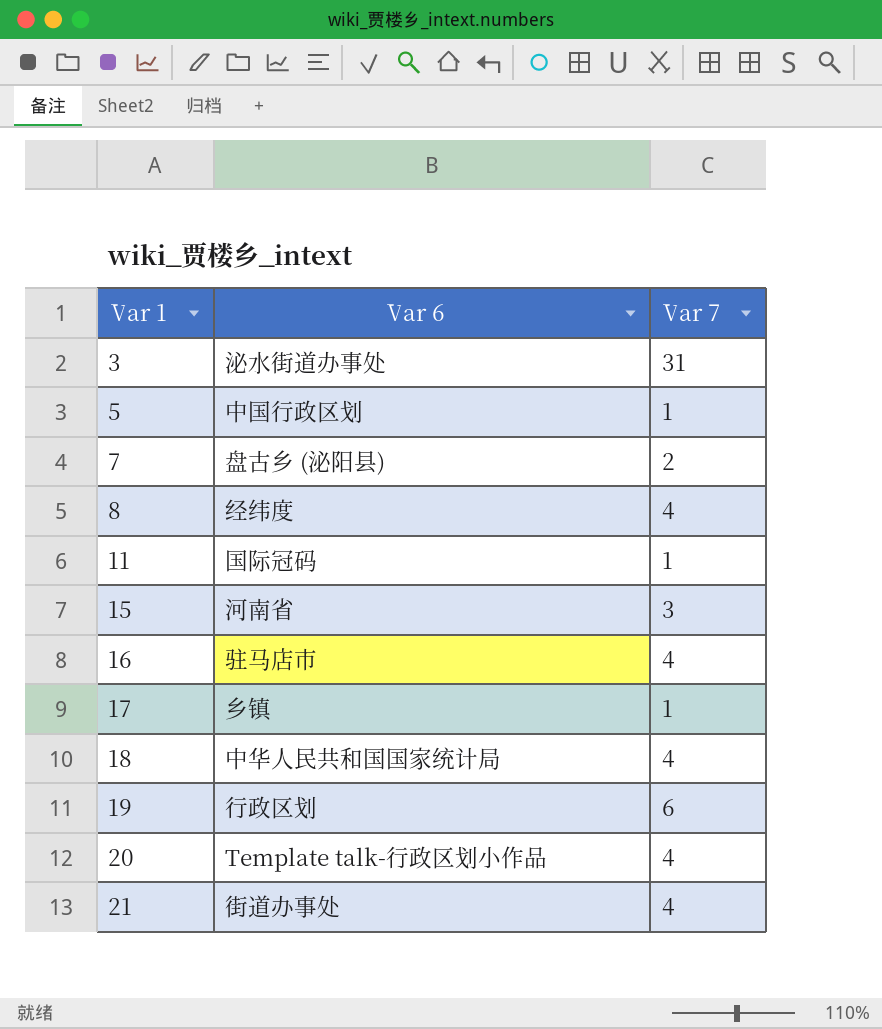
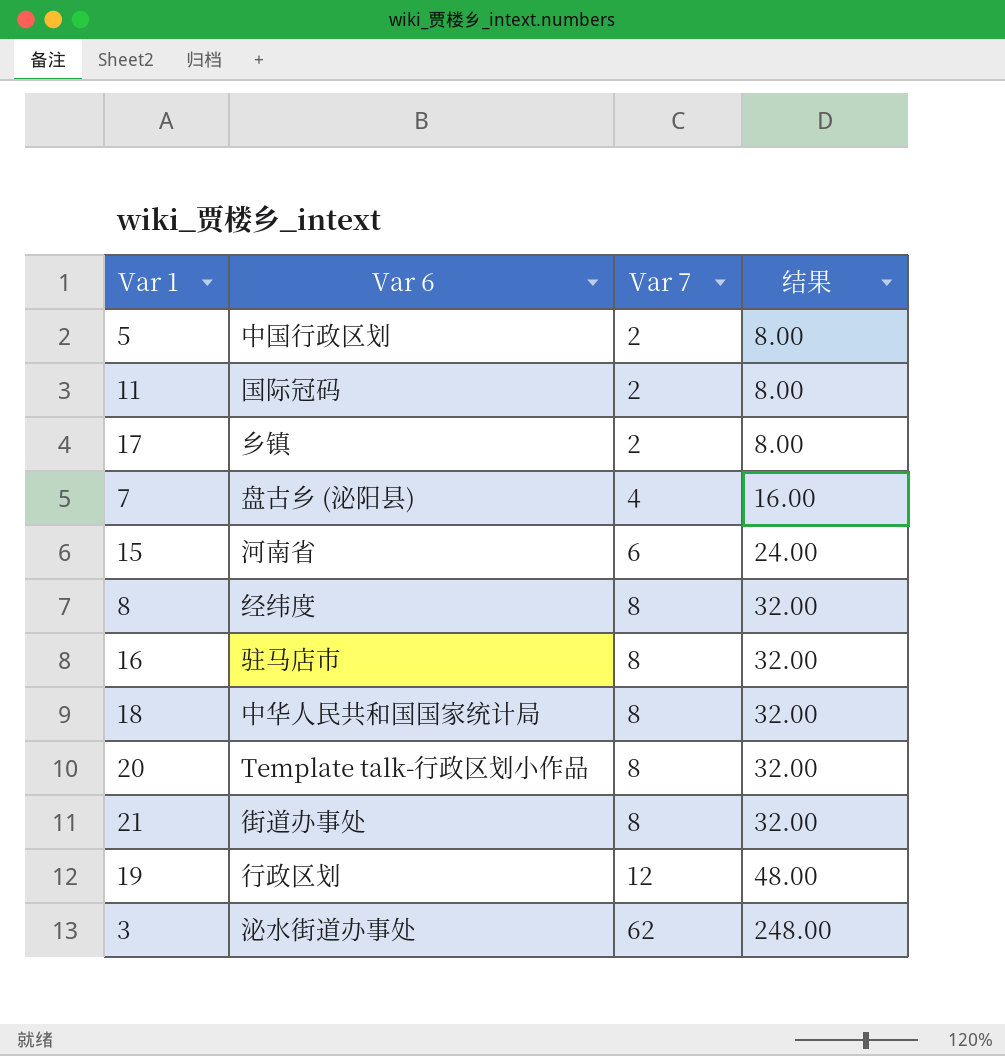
row order: Var 1 ascending -> Var 7 ascending
column 结果 | formula: none -> [Var 7] * 4
5 | Var 7: 1 -> 2
11 | Var 7: 1 -> 2
17 | Var 7: 1 -> 2
7 | Var 7: 2 -> 4
15 | Var 7: 3 -> 6
8 | Var 7: 4 -> 8
16 | Var 7: 4 -> 8
18 | Var 7: 4 -> 8
20 | Var 7: 4 -> 8
21 | Var 7: 4 -> 8
19 | Var 7: 6 -> 12
3 | Var 7: 31 -> 62

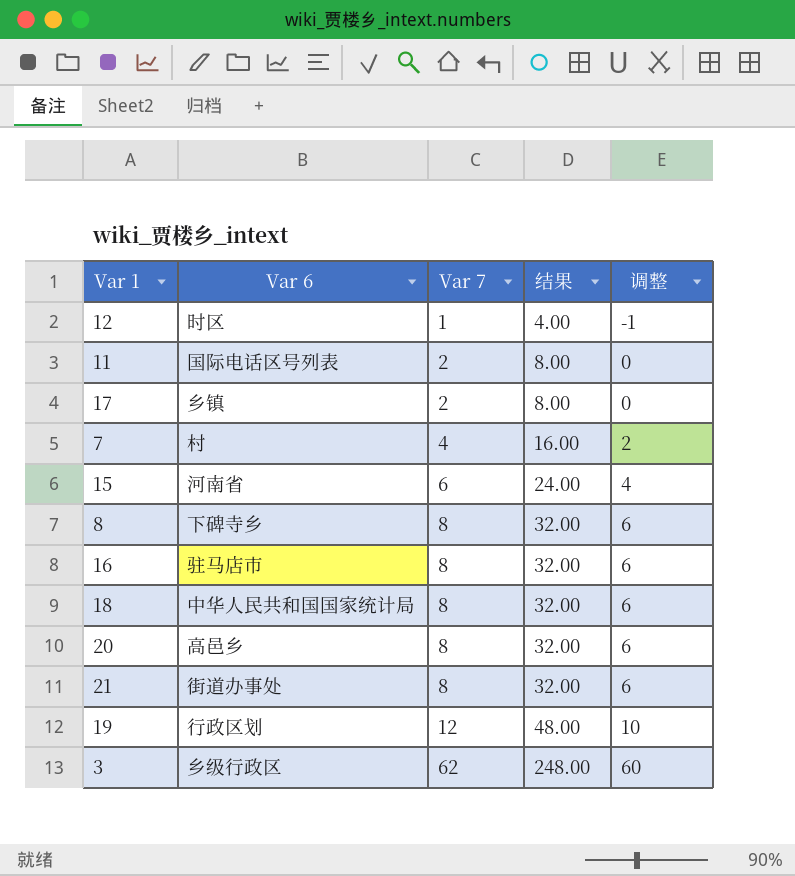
column 调整 | formula: none -> [Var 7] - 2
row 5: 中国行政区划 | 2 | 8.00 -> none
row 12: none -> 时区 | 1 | 4.00 | -1
11 | Var 6: 国际冠码 -> 国际电话区号列表
7 | Var 6: 盘古乡 (泌阳县) -> 村
8 | Var 6: 经纬度 -> 下碑寺乡
20 | Var 6: Template talk-行政区划小作品 -> 高邑乡
3 | Var 6: 泌水街道办事处 -> 乡级行政区

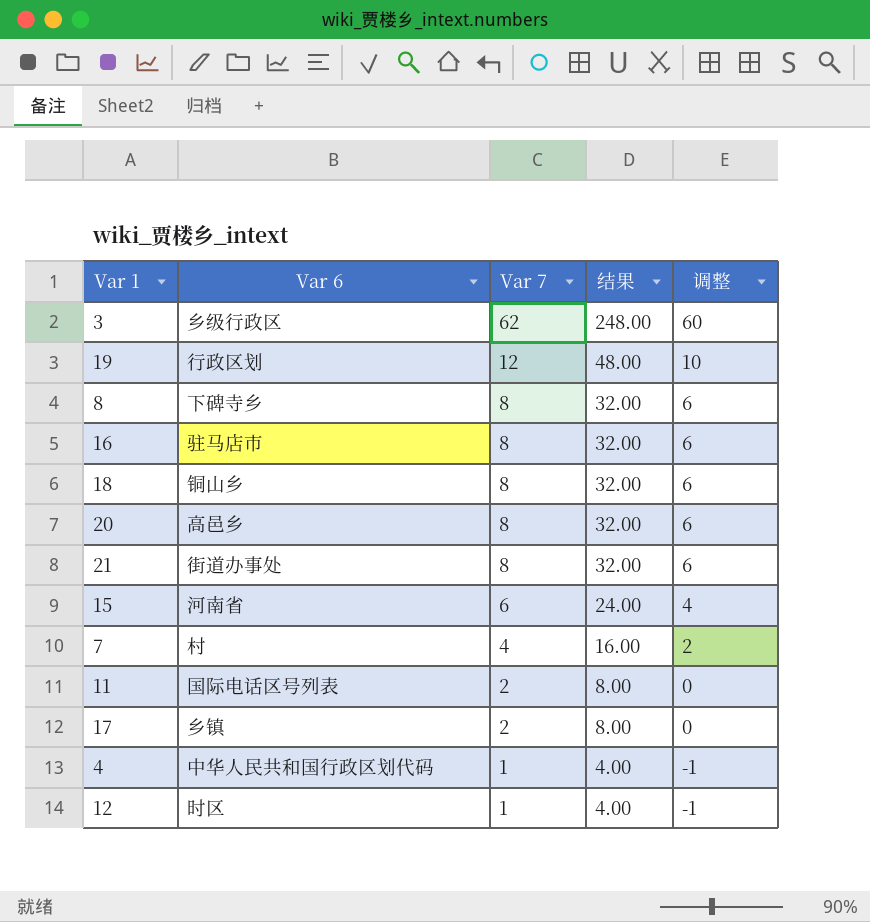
row order: Var 7 ascending -> Var 7 descending
18 | Var 6: 中华人民共和国国家统计局 -> 铜山乡
row 4: none -> 中华人民共和国行政区划代码 | 1 | 4.00 | -1

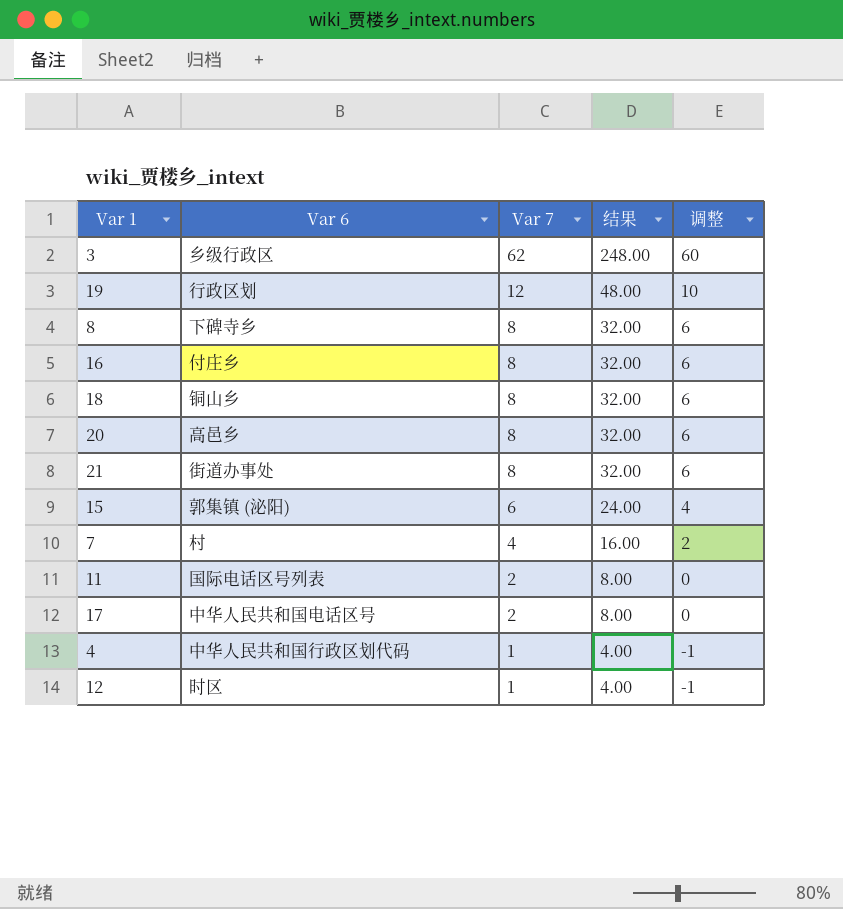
16 | Var 6: 驻马店市 -> 付庄乡
15 | Var 6: 河南省 -> 郭集镇 (泌阳)
17 | Var 6: 乡镇 -> 中华人民共和国电话区号

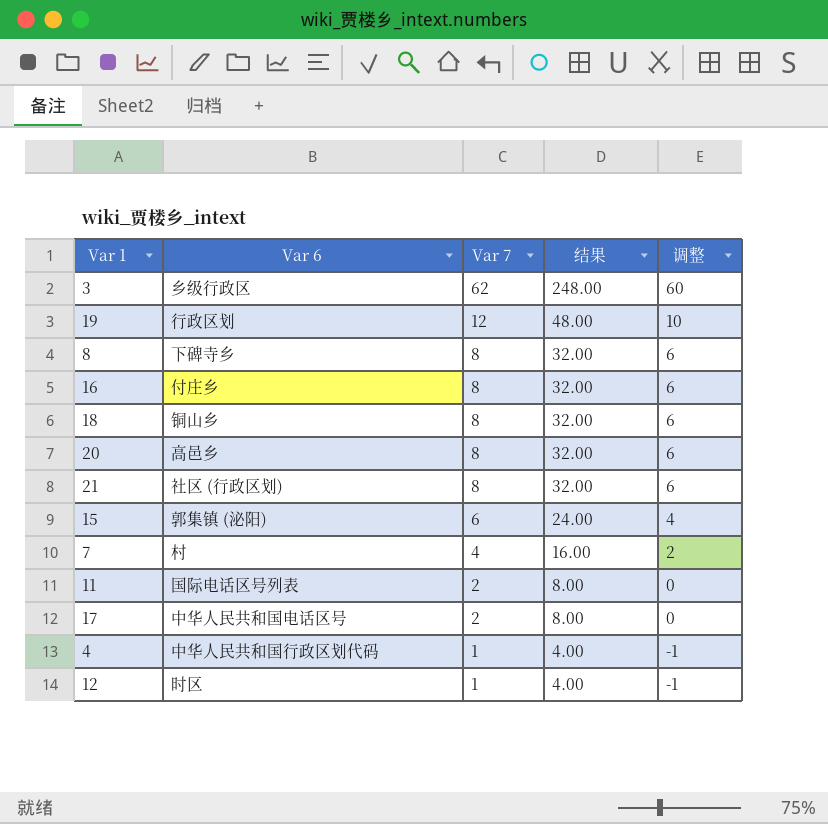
21 | Var 6: 街道办事处 -> 社区 (行政区划)

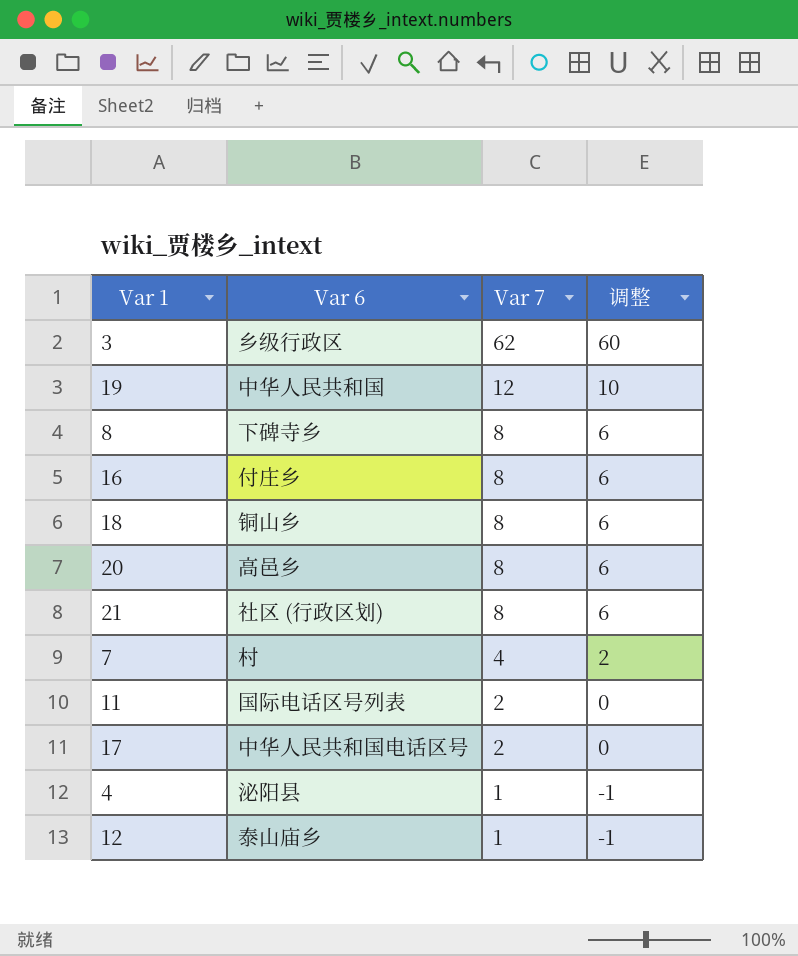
column 结果 | formula: [Var 7] * 4 -> none
row 15: 郭集镇 (泌阳) | 6 | 24.00 | 4 -> none
19 | Var 6: 行政区划 -> 中华人民共和国
4 | Var 6: 中华人民共和国行政区划代码 -> 泌阳县
12 | Var 6: 时区 -> 泰山庙乡

